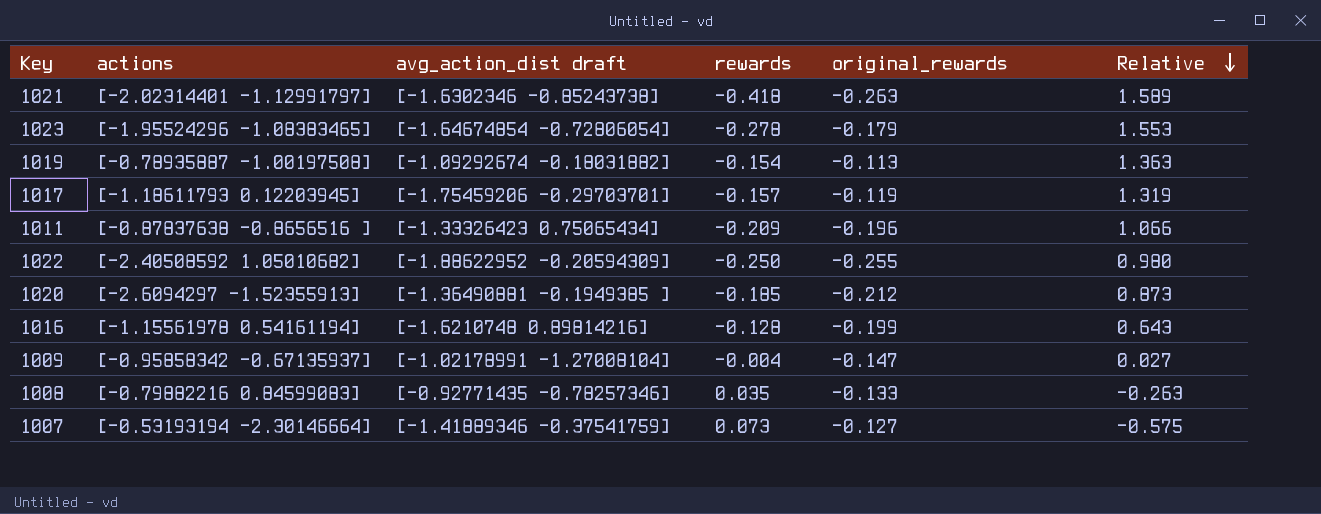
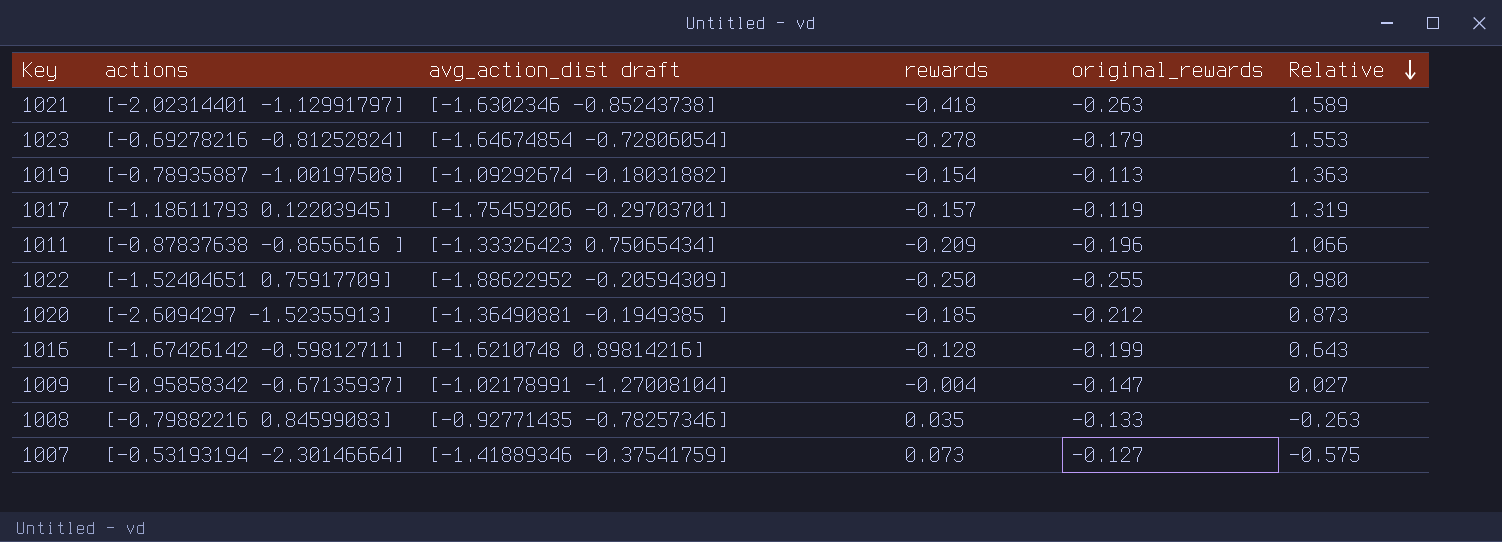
1023 | actions: [-1.95524296 -1.08383465] -> [-0.69278216 -0.81252824]
1022 | actions: [-2.40508592 1.05010682] -> [-1.52404651 0.75917709]
1016 | actions: [-1.15561978 0.54161194] -> [-1.67426142 -0.59812711]

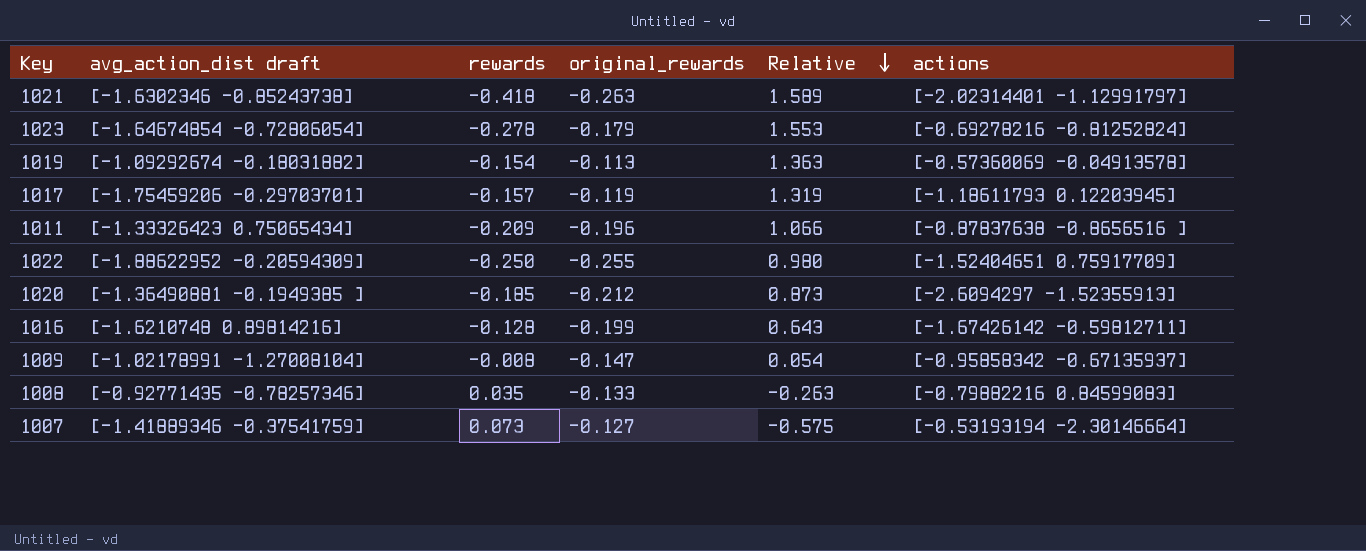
column actions | position: 2 -> 6
1019 | actions: [-0.78935887 -1.00197508] -> [-0.57360069 -0.04913578]
1009 | rewards: -0.004 -> -0.008
1009 | Relative: 0.027 -> 0.054

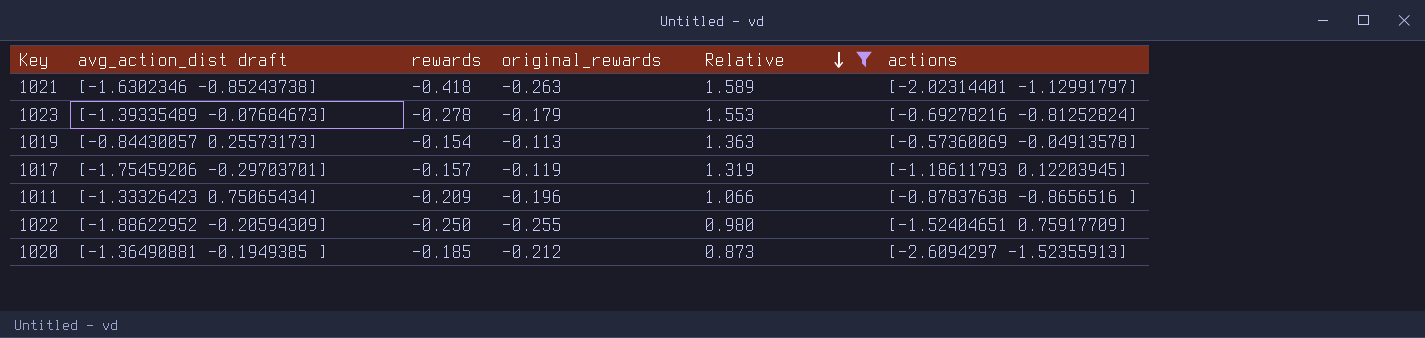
filter: none -> Relative >= 0.873
1023 | avg_action_dist draft: [-1.64674854 -0.72806054] -> [-1.39335489 -0.07684673]
1019 | avg_action_dist draft: [-1.09292674 -0.18031882] -> [-0.84430057 0.25573173]

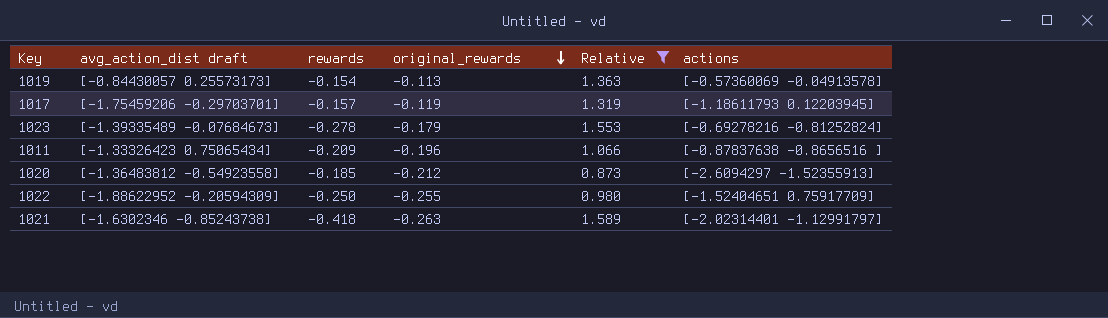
row order: Relative descending -> original_rewards descending
1020 | avg_action_dist draft: [-1.36490881 -0.1949385 ] -> [-1.36483812 -0.54923558]

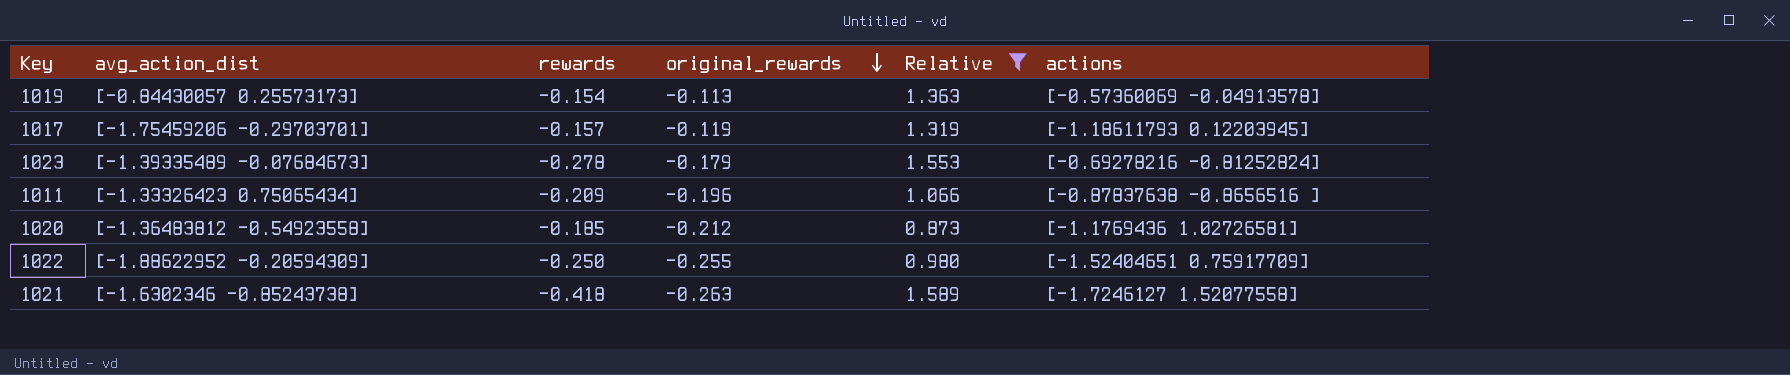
column name: avg_action_dist draft -> avg_action_dist
1020 | actions: [-2.6094297 -1.52355913] -> [-1.1769436 1.02726581]
1021 | actions: [-2.02314401 -1.12991797] -> [-1.7246127 1.52077558]

